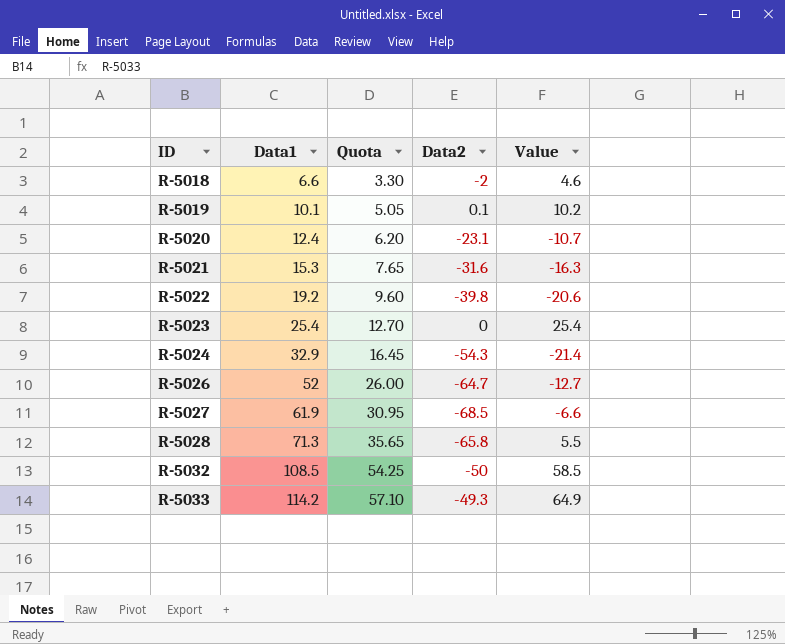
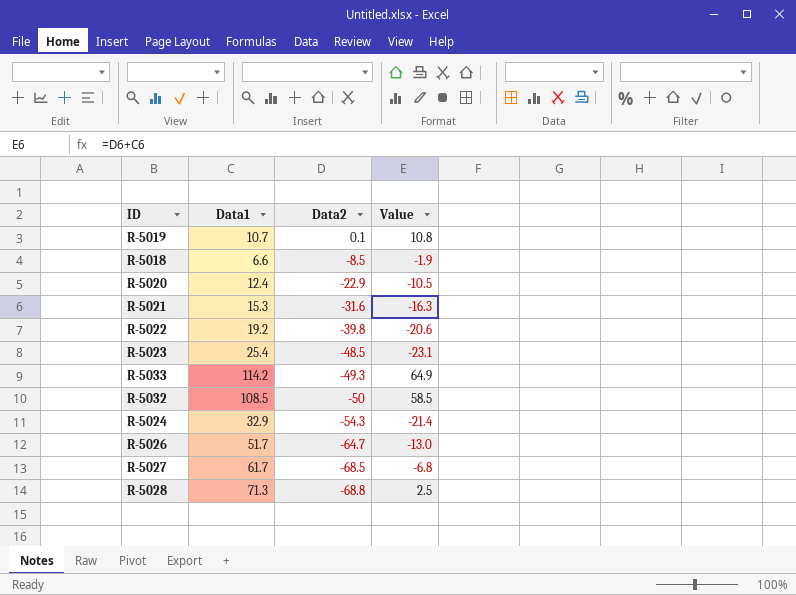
row order: ID ascending -> Data2 descending
column Quota | formula: [Data1] * 0.5 -> none
R-5019 | Data1: 10.1 -> 10.7
R-5019 | Value: 10.2 -> 10.8
R-5018 | Data2: -2 -> -8.5
R-5018 | Value: 4.6 -> -1.9
R-5020 | Data2: -23.1 -> -22.9
R-5020 | Value: -10.7 -> -10.5
R-5023 | Data2: 0 -> -48.5
R-5023 | Value: 25.4 -> -23.1
R-5026 | Data1: 52 -> 51.7
R-5026 | Value: -12.7 -> -13.0
R-5027 | Data1: 61.9 -> 61.7
R-5027 | Value: -6.6 -> -6.8
R-5028 | Data2: -65.8 -> -68.8
R-5028 | Value: 5.5 -> 2.5

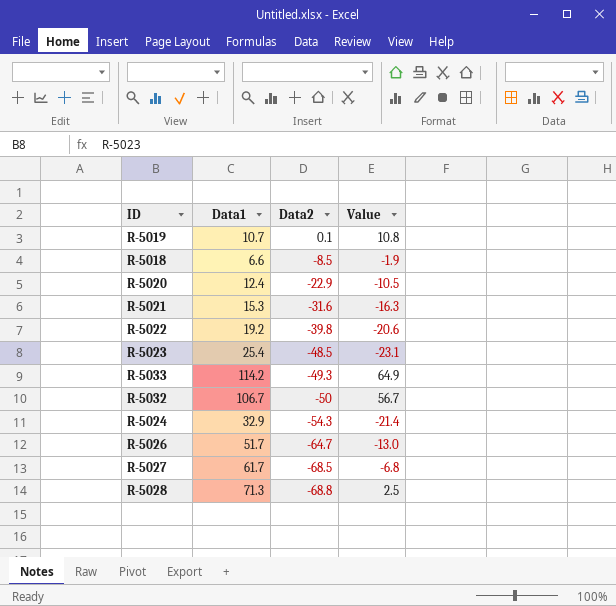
R-5032 | Data1: 108.5 -> 106.7
R-5032 | Value: 58.5 -> 56.7

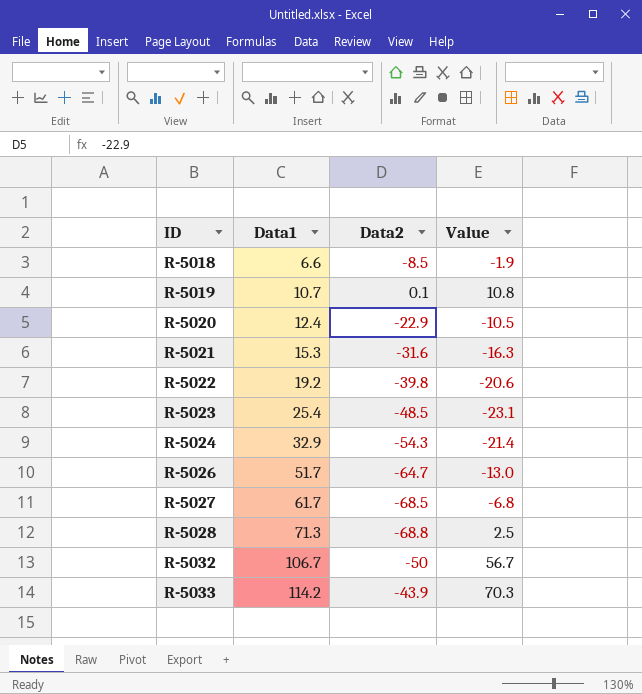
row order: Data2 descending -> ID ascending
R-5033 | Data2: -49.3 -> -43.9
R-5033 | Value: 64.9 -> 70.3

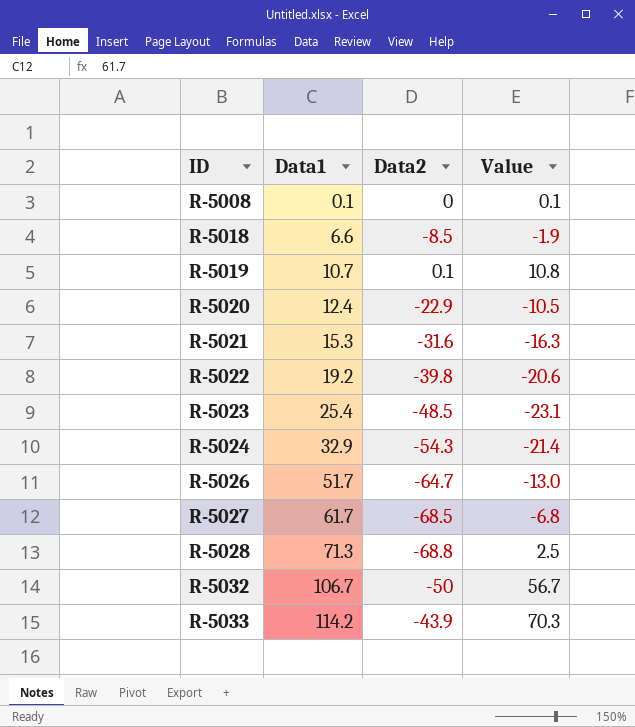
row R-5008: none -> 0.1 | 0 | 0.1

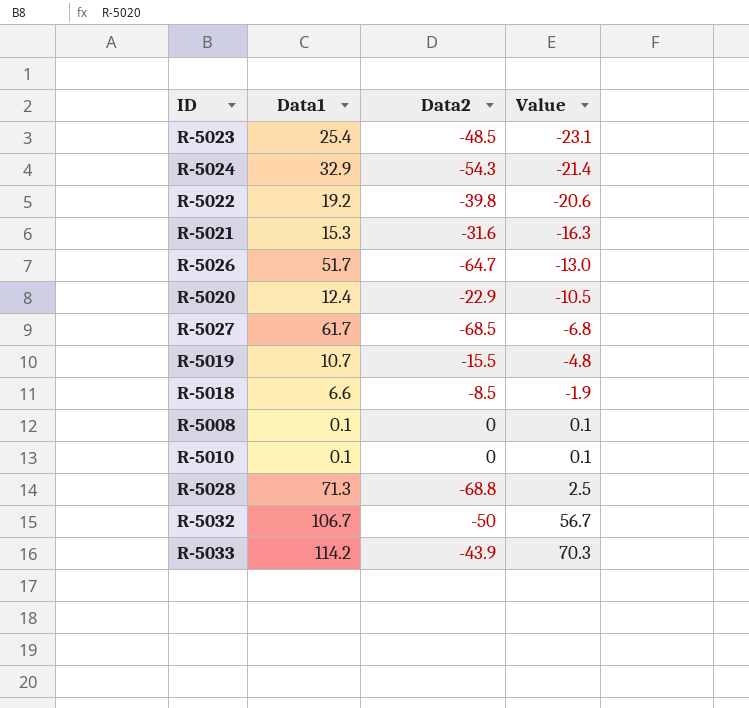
row order: ID ascending -> Value ascending
R-5019 | Data2: 0.1 -> -15.5
R-5019 | Value: 10.8 -> -4.8
row R-5010: none -> 0.1 | 0 | 0.1

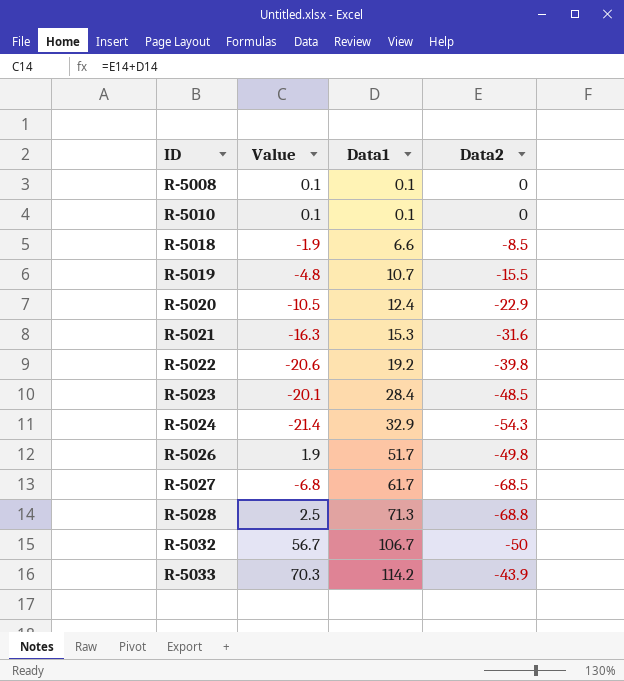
row order: Value ascending -> ID ascending
column Value | position: 4 -> 2
R-5023 | Value: -23.1 -> -20.1
R-5023 | Data1: 25.4 -> 28.4
R-5026 | Value: -13.0 -> 1.9
R-5026 | Data2: -64.7 -> -49.8

